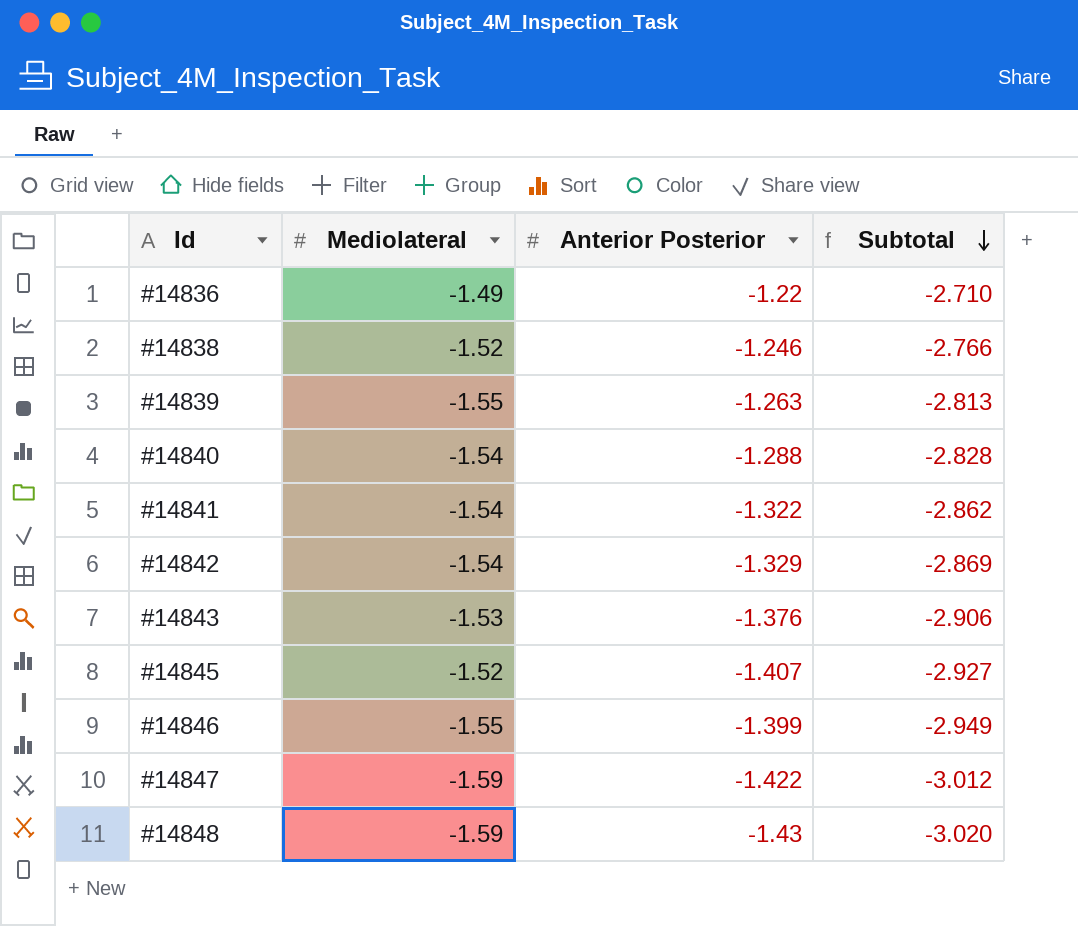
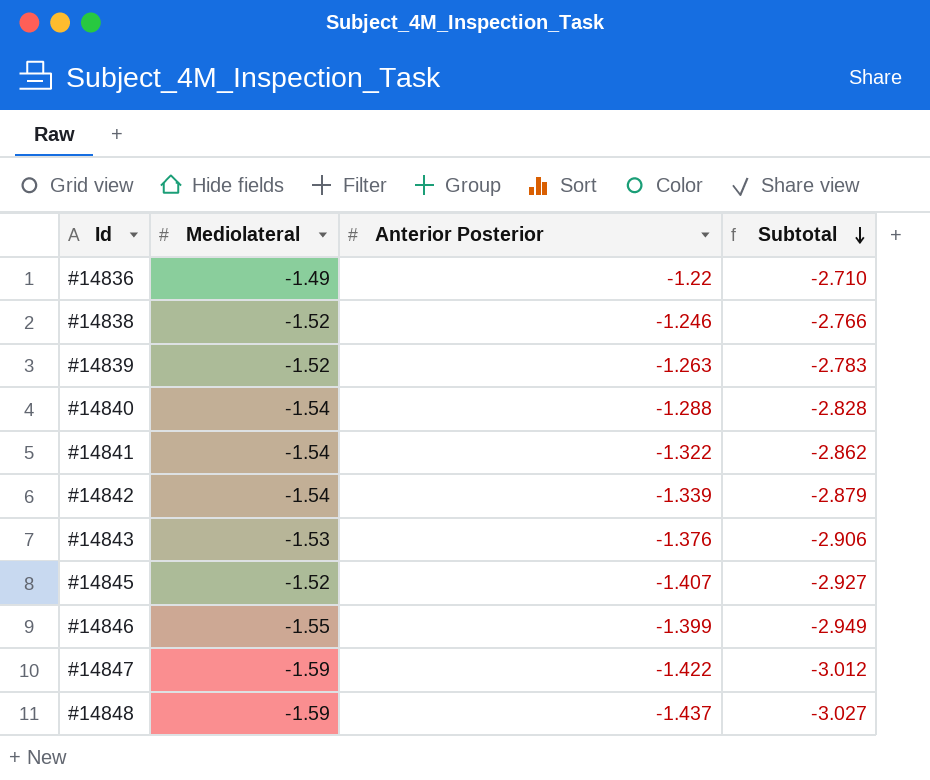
#14839 | Mediolateral: -1.55 -> -1.52
#14839 | Subtotal: -2.813 -> -2.783
#14842 | Anterior Posterior: -1.329 -> -1.339
#14842 | Subtotal: -2.869 -> -2.879
#14848 | Anterior Posterior: -1.43 -> -1.437
#14848 | Subtotal: -3.020 -> -3.027

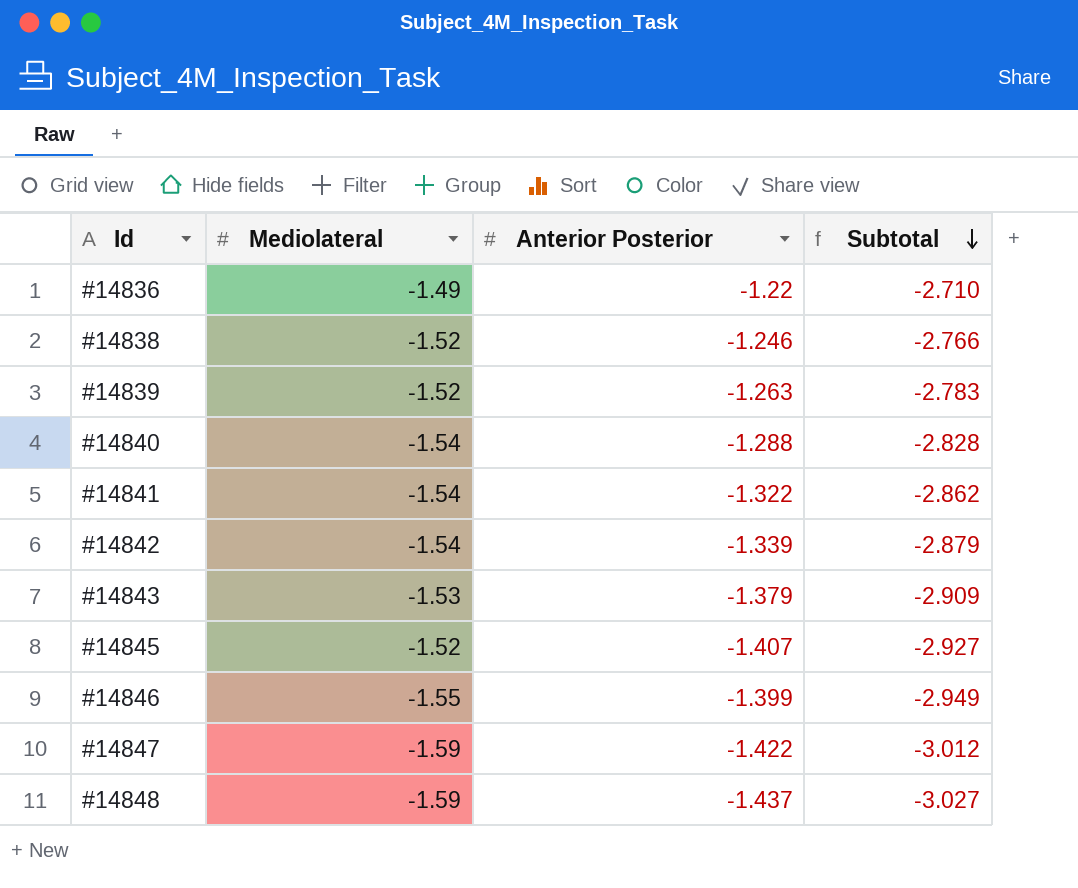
#14843 | Anterior Posterior: -1.376 -> -1.379
#14843 | Subtotal: -2.906 -> -2.909

